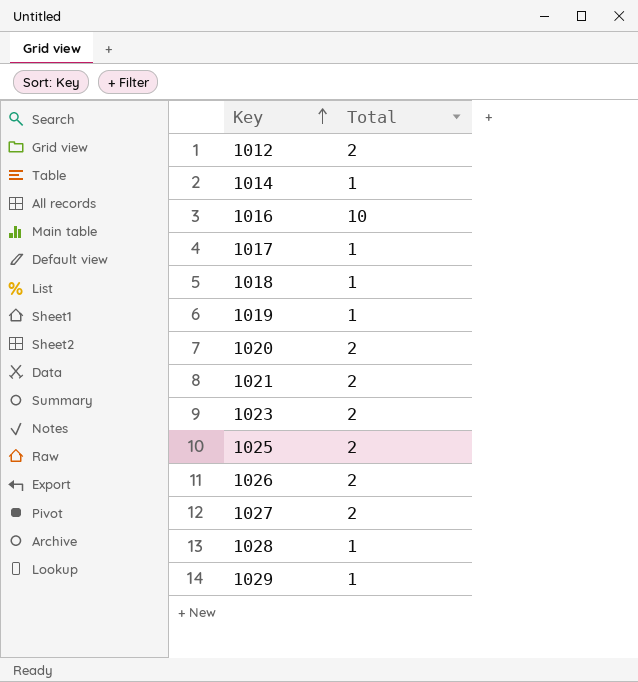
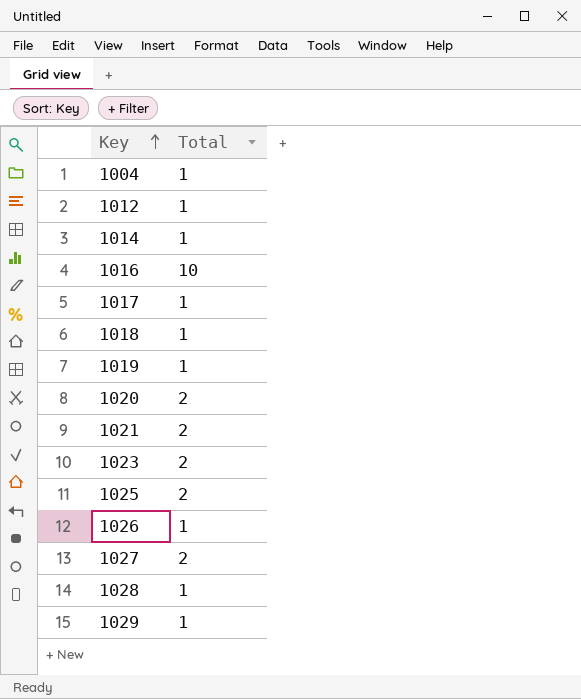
row 1004: none -> 1
1012 | Total: 2 -> 1
1026 | Total: 2 -> 1

